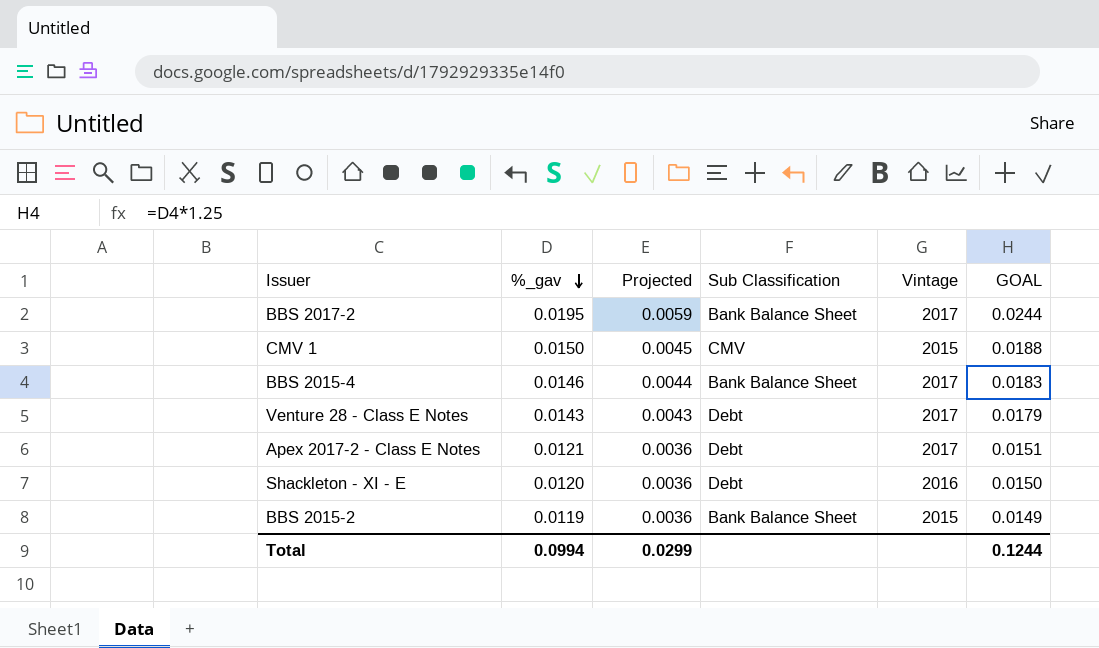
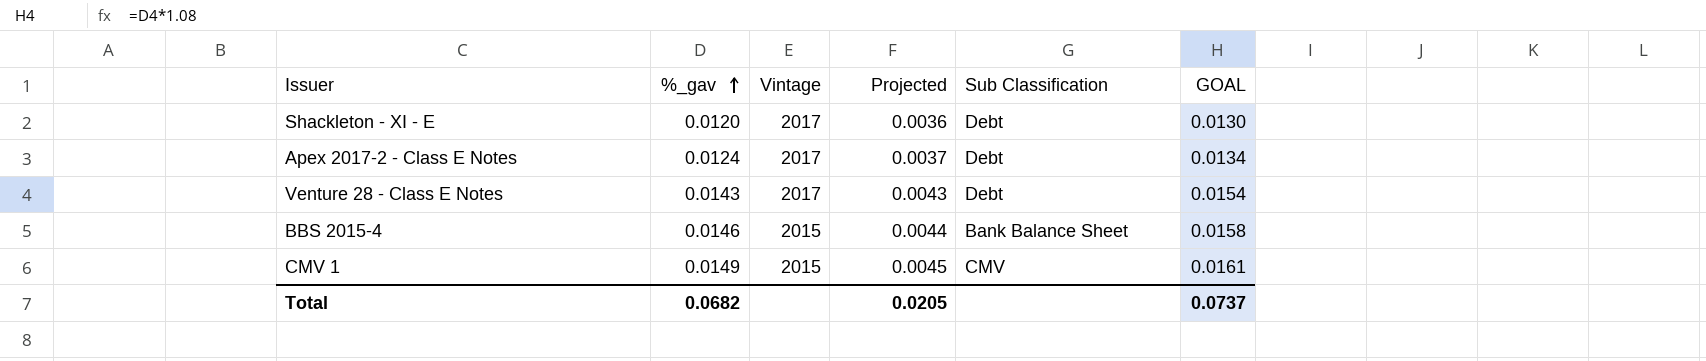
row order: %_gav descending -> %_gav ascending
column Vintage | position: 5 -> 3
column GOAL | formula: [%_gav] * 1.25 -> [%_gav] * 1.08
row BBS 2017-2: 0.0195 | 0.0059 | Bank Balance Sheet | 2017 | 0.0244 -> none
row BBS 2015-2: 0.0119 | 0.0036 | Bank Balance Sheet | 2015 | 0.0149 -> none
Shackleton - XI - E | Vintage: 2016 -> 2017
Apex 2017-2 - Class E Notes | %_gav: 0.0121 -> 0.0124
Apex 2017-2 - Class E Notes | Projected: 0.0036 -> 0.0037
BBS 2015-4 | Vintage: 2017 -> 2015
CMV 1 | %_gav: 0.0150 -> 0.0149
Total | %_gav: 0.0994 -> 0.0682
Total | Projected: 0.0299 -> 0.0205
Total | GOAL: 0.1244 -> 0.0737

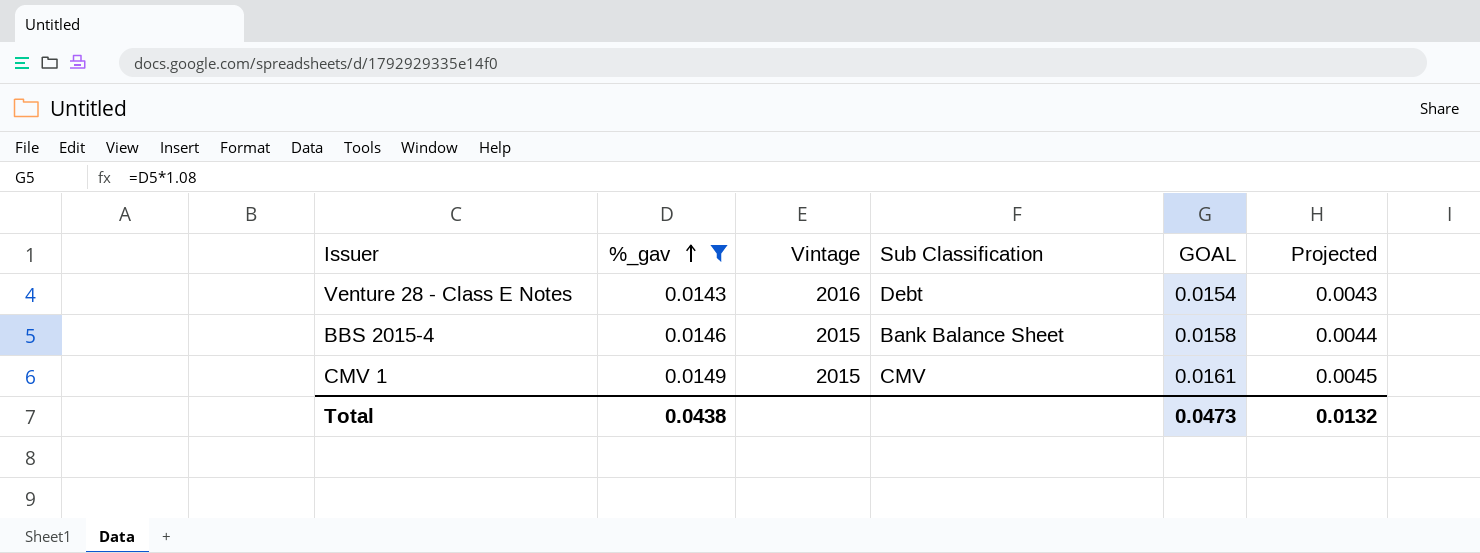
filter: none -> %_gav >= 0.0143
column Projected | position: 4 -> 6
Venture 28 - Class E Notes | Vintage: 2017 -> 2016
Total | %_gav: 0.0682 -> 0.0438
Total | GOAL: 0.0737 -> 0.0473
Total | Projected: 0.0205 -> 0.0132

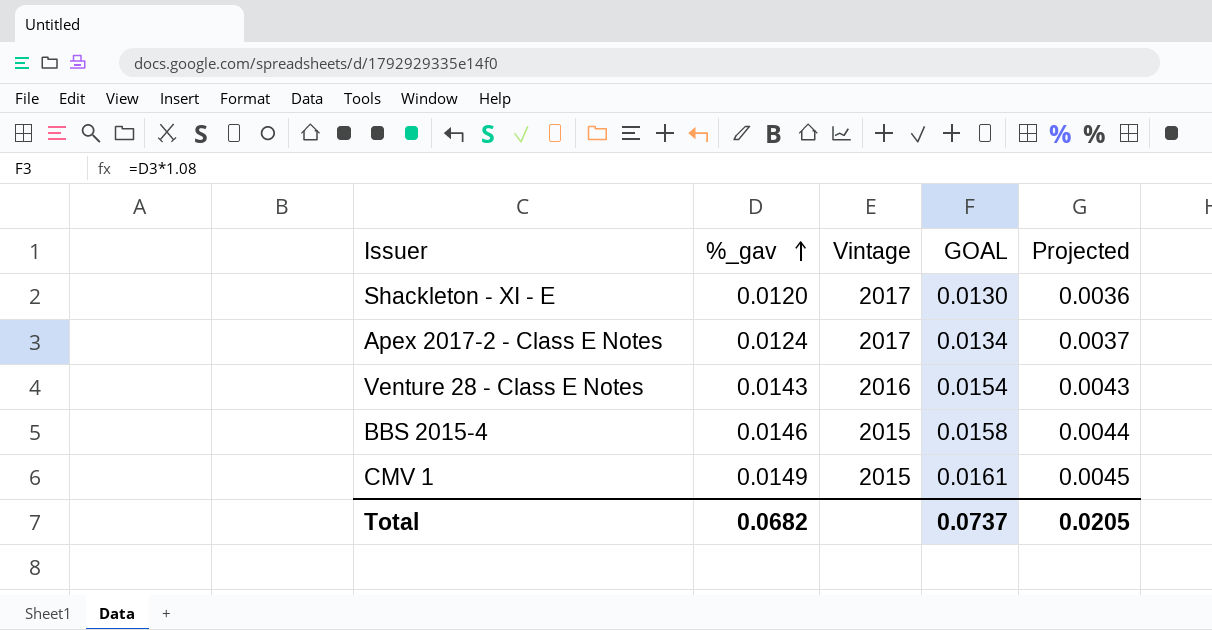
filter: %_gav >= 0.0143 -> none
column Sub Classification | position: 4 -> none
Total | %_gav: 0.0438 -> 0.0682
Total | GOAL: 0.0473 -> 0.0737
Total | Projected: 0.0132 -> 0.0205

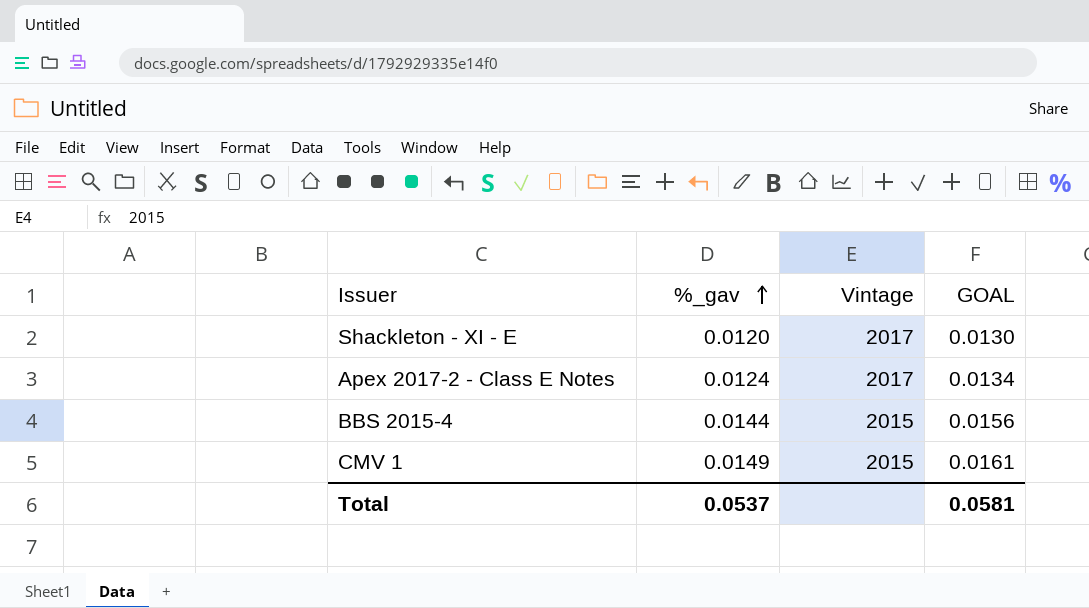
column Projected | formula: [%_gav] * 0.3 -> none
row Venture 28 - Class E Notes: 0.0143 | 2016 | 0.0154 | 0.0043 -> none
BBS 2015-4 | %_gav: 0.0146 -> 0.0144
BBS 2015-4 | GOAL: 0.0158 -> 0.0156
Total | %_gav: 0.0682 -> 0.0537
Total | GOAL: 0.0737 -> 0.0581

